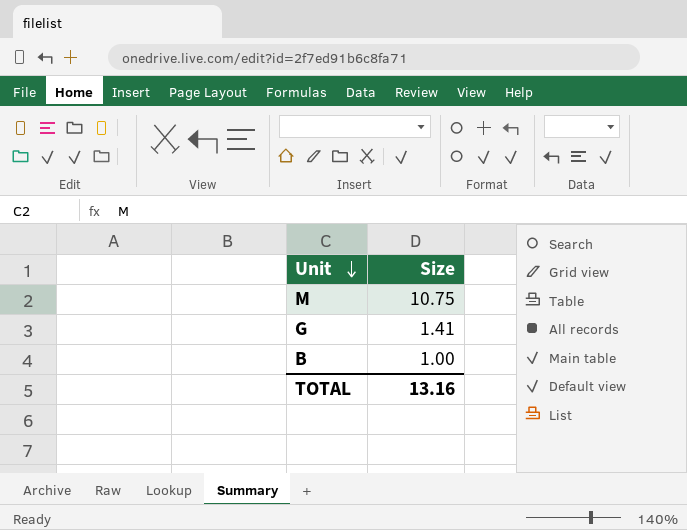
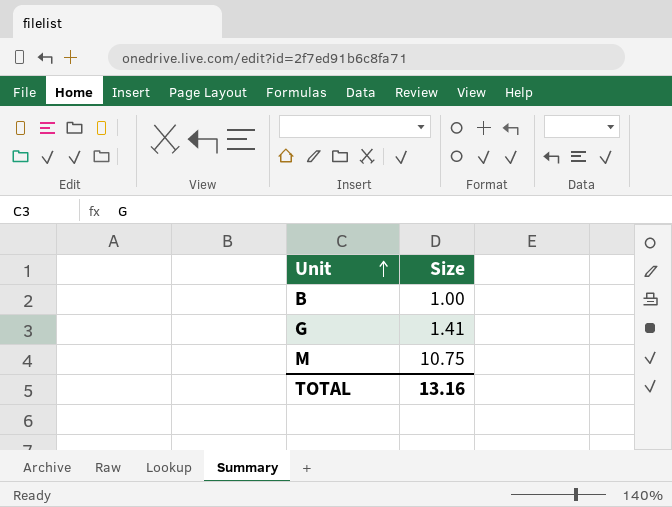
row order: Unit descending -> Unit ascending

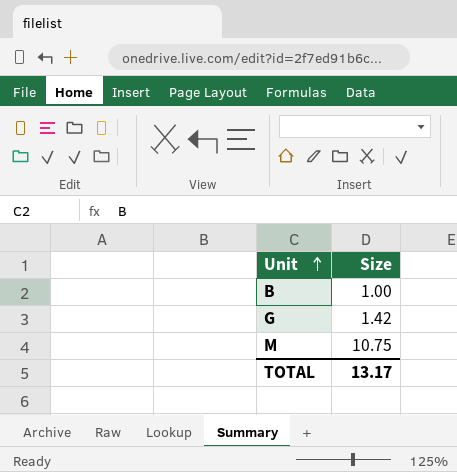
G | Size: 1.41 -> 1.42
TOTAL | Size: 13.16 -> 13.17

